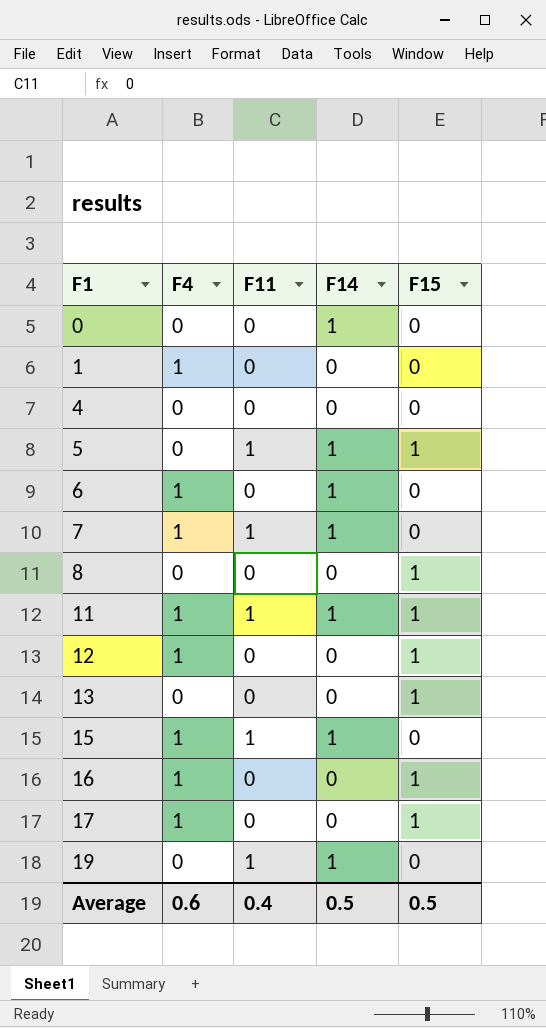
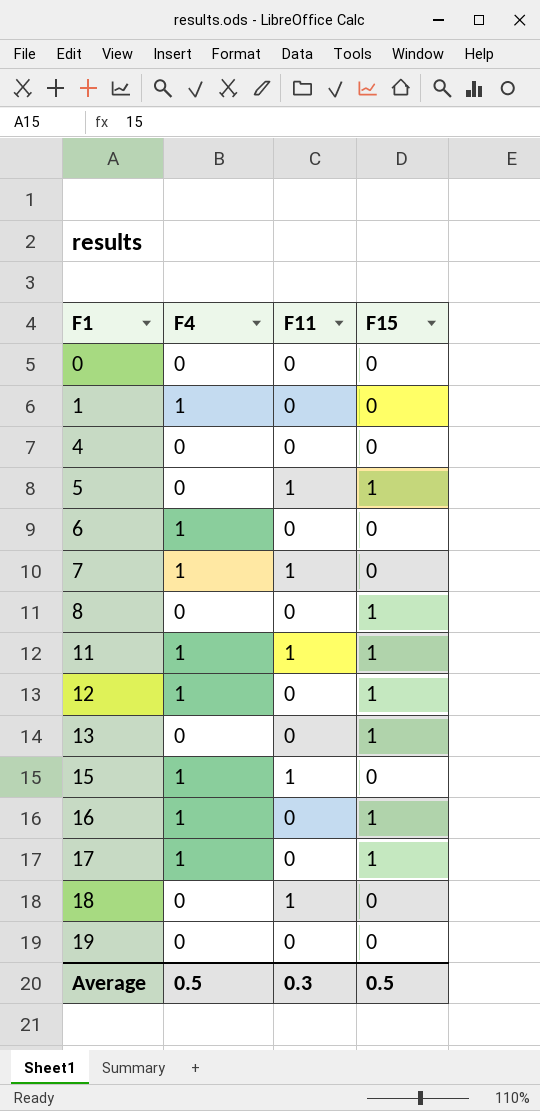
column F14 | position: 4 -> none
row 18: none -> 0 | 1 | 0
19 | F11: 1 -> 0
Average | F4: 0.6 -> 0.5
Average | F11: 0.4 -> 0.3

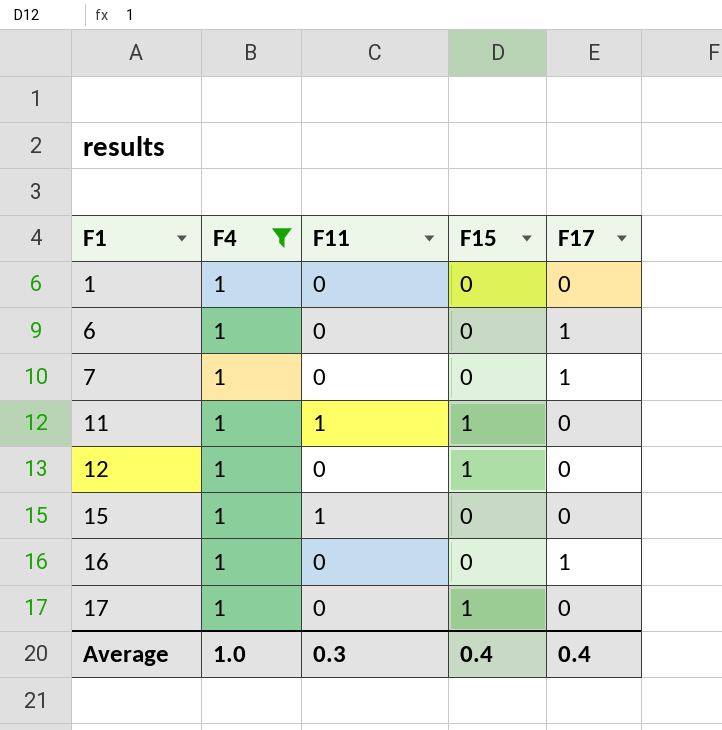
filter: none -> F4 = 1
column F17 | position: none -> 5
7 | F11: 1 -> 0
16 | F15: 1 -> 0
Average | F4: 0.5 -> 1.0
Average | F15: 0.5 -> 0.4

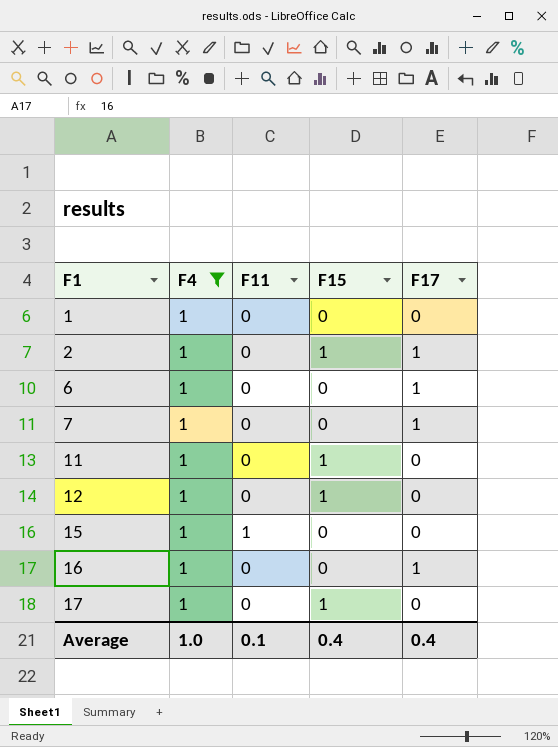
row 2: none -> 1 | 0 | 1 | 1
11 | F11: 1 -> 0
Average | F11: 0.3 -> 0.1

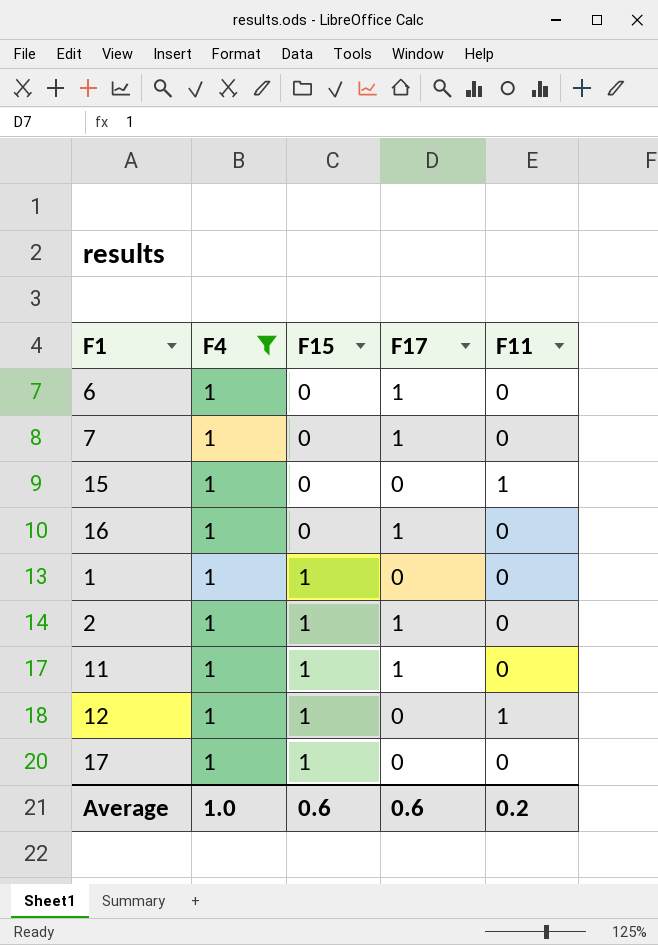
row order: F1 ascending -> F15 ascending
column F11 | position: 3 -> 5
1 | F15: 0 -> 1
11 | F17: 0 -> 1
12 | F11: 0 -> 1
Average | F15: 0.4 -> 0.6
Average | F17: 0.4 -> 0.6
Average | F11: 0.1 -> 0.2

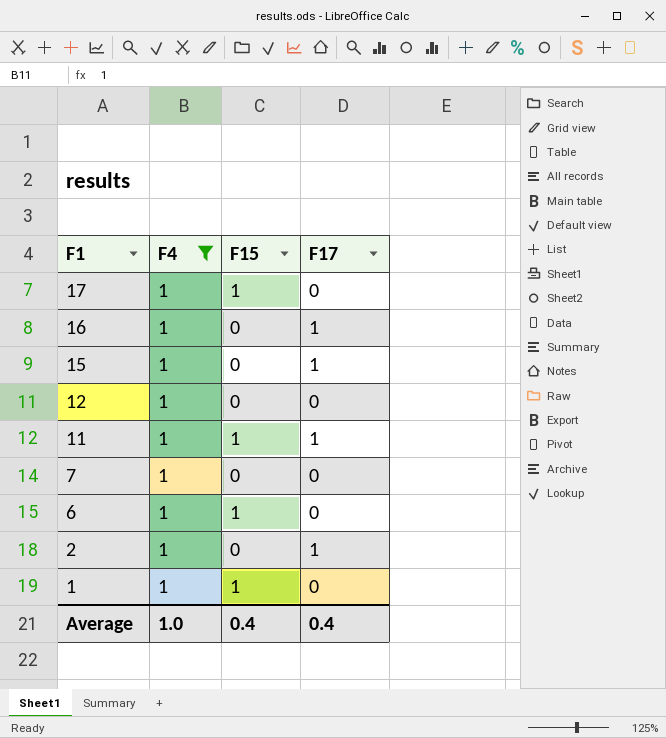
row order: F15 ascending -> F1 descending
column F11 | position: 5 -> none
15 | F17: 0 -> 1
12 | F15: 1 -> 0
7 | F17: 1 -> 0
6 | F15: 0 -> 1
6 | F17: 1 -> 0
2 | F15: 1 -> 0
Average | F15: 0.6 -> 0.4
Average | F17: 0.6 -> 0.4

